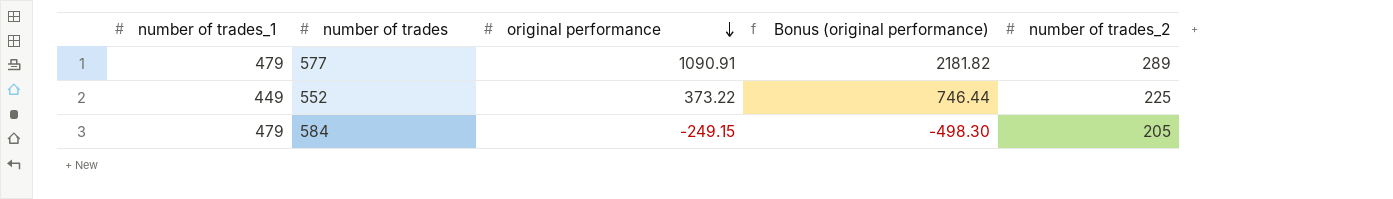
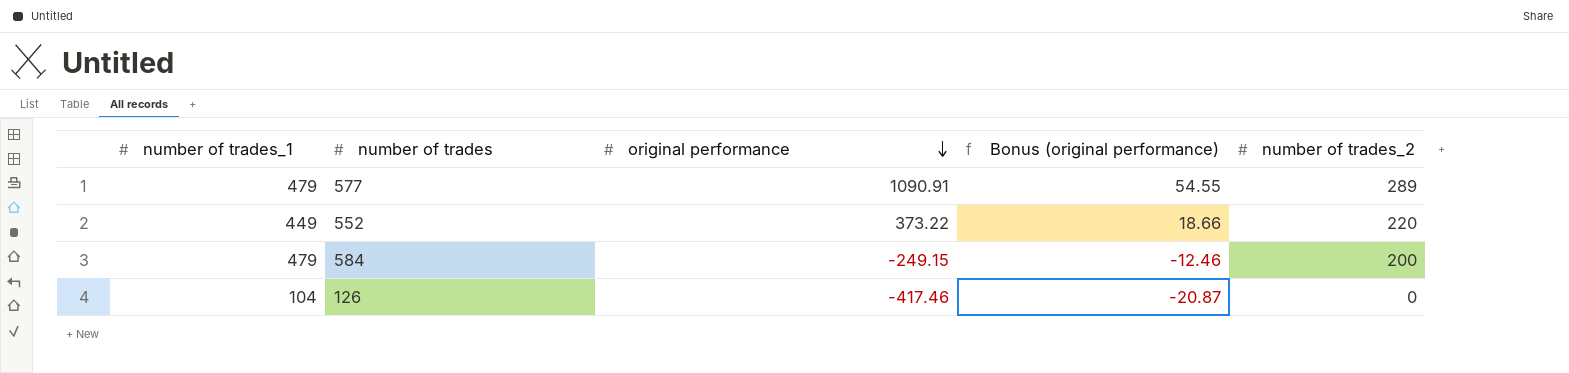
column Bonus (original performance) | formula: [original performance] * 2 -> [original performance] * 0.05
552 | number of trades_2: 225 -> 220
584 | number of trades_2: 205 -> 200
row 126: none -> 104 | -417.46 | -20.87 | 0

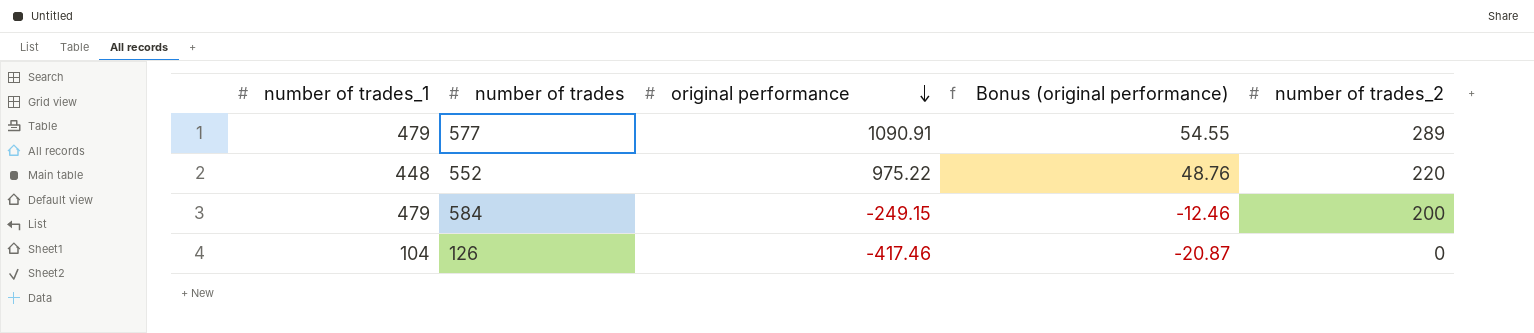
552 | number of trades_1: 449 -> 448
552 | original performance: 373.22 -> 975.22
552 | Bonus (original performance): 18.66 -> 48.76

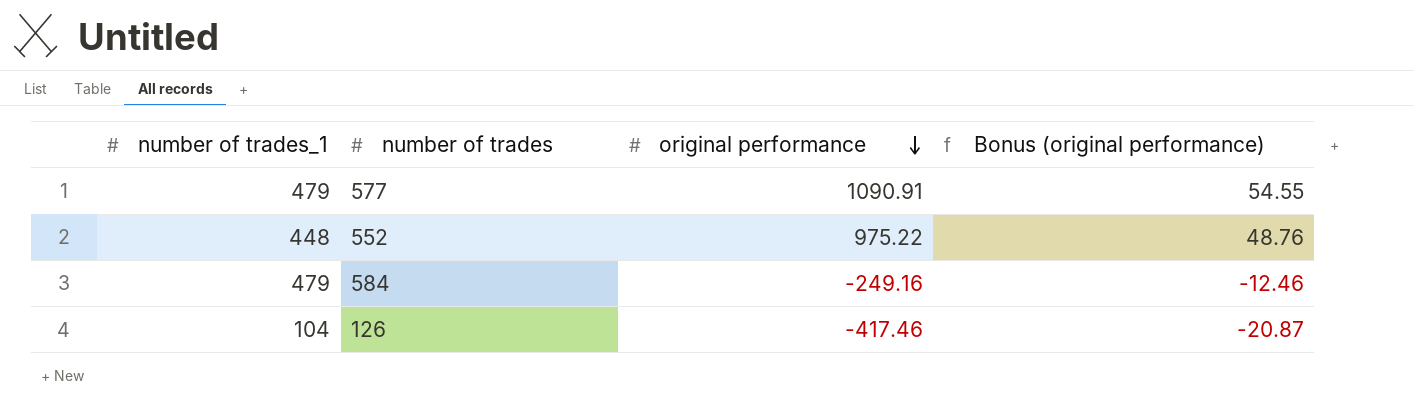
column number of trades_2 | position: 5 -> none
584 | original performance: -249.15 -> -249.16

